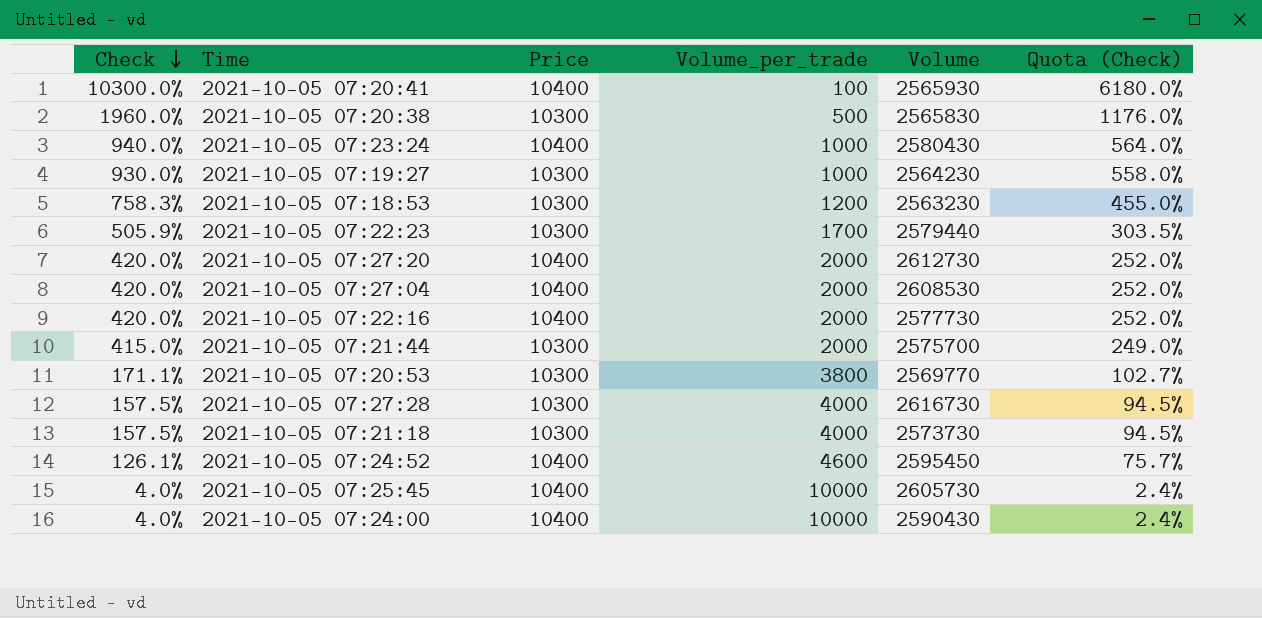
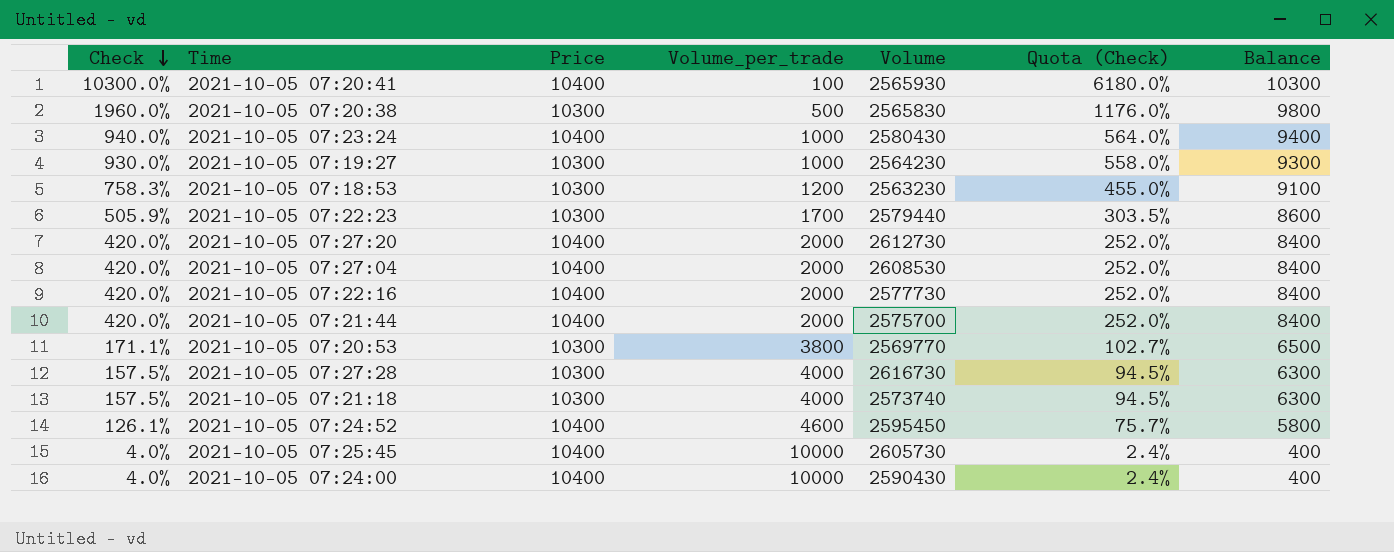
column Balance | formula: none -> [Price] - [Volume_per_trade]
2021-10-05 07:21:44 | Check: 415.0% -> 420.0%
2021-10-05 07:21:44 | Price: 10300 -> 10400
2021-10-05 07:21:44 | Quota (Check): 249.0% -> 252.0%
2021-10-05 07:21:18 | Volume: 2573730 -> 2573740

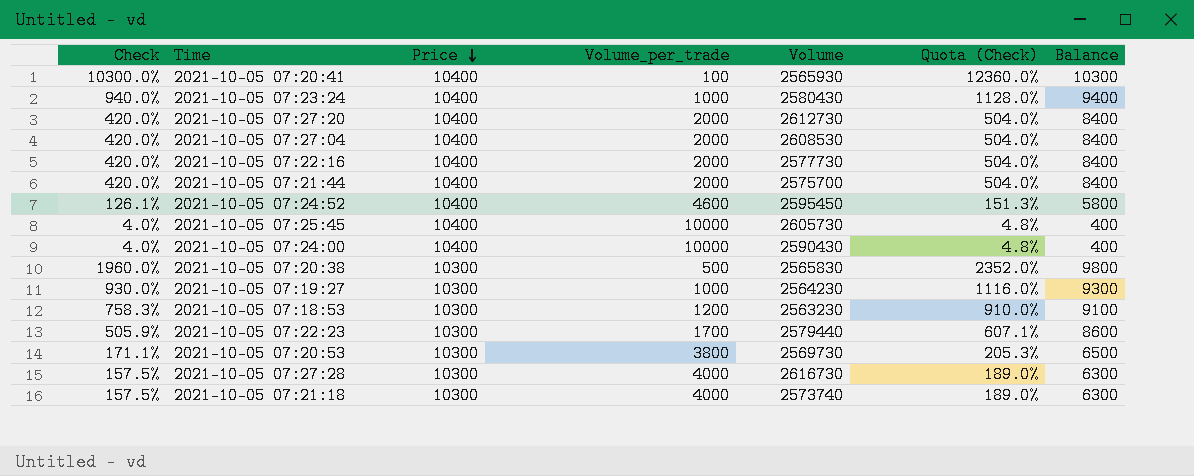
row order: Check descending -> Price descending
column Quota (Check) | formula: [Check] * 0.6 -> [Check] * 1.2
2021-10-05 07:20:53 | Volume: 2569770 -> 2569730

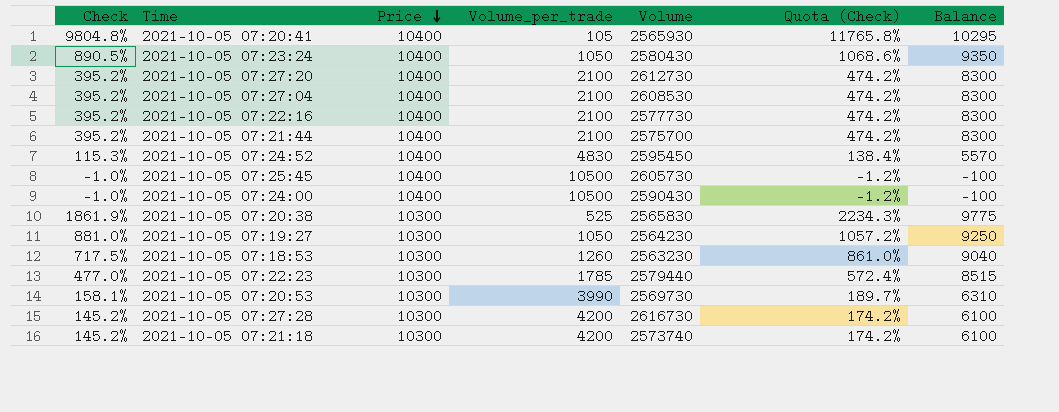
2021-10-05 07:20:41 | Check: 10300.0% -> 9804.8%
2021-10-05 07:20:41 | Volume_per_trade: 100 -> 105
2021-10-05 07:20:41 | Quota (Check): 12360.0% -> 11765.8%
2021-10-05 07:20:41 | Balance: 10300 -> 10295
2021-10-05 07:23:24 | Check: 940.0% -> 890.5%
2021-10-05 07:23:24 | Volume_per_trade: 1000 -> 1050
2021-10-05 07:23:24 | Quota (Check): 1128.0% -> 1068.6%
2021-10-05 07:23:24 | Balance: 9400 -> 9350
2021-10-05 07:27:20 | Check: 420.0% -> 395.2%
2021-10-05 07:27:20 | Volume_per_trade: 2000 -> 2100
2021-10-05 07:27:20 | Quota (Check): 504.0% -> 474.2%
2021-10-05 07:27:20 | Balance: 8400 -> 8300
2021-10-05 07:27:04 | Check: 420.0% -> 395.2%
2021-10-05 07:27:04 | Volume_per_trade: 2000 -> 2100
2021-10-05 07:27:04 | Quota (Check): 504.0% -> 474.2%
2021-10-05 07:27:04 | Balance: 8400 -> 8300
2021-10-05 07:22:16 | Check: 420.0% -> 395.2%
2021-10-05 07:22:16 | Volume_per_trade: 2000 -> 2100
2021-10-05 07:22:16 | Quota (Check): 504.0% -> 474.2%
2021-10-05 07:22:16 | Balance: 8400 -> 8300
2021-10-05 07:21:44 | Check: 420.0% -> 395.2%
2021-10-05 07:21:44 | Volume_per_trade: 2000 -> 2100
2021-10-05 07:21:44 | Quota (Check): 504.0% -> 474.2%
2021-10-05 07:21:44 | Balance: 8400 -> 8300
2021-10-05 07:24:52 | Check: 126.1% -> 115.3%
2021-10-05 07:24:52 | Volume_per_trade: 4600 -> 4830
2021-10-05 07:24:52 | Quota (Check): 151.3% -> 138.4%
2021-10-05 07:24:52 | Balance: 5800 -> 5570
2021-10-05 07:25:45 | Check: 4.0% -> -1.0%
2021-10-05 07:25:45 | Volume_per_trade: 10000 -> 10500
2021-10-05 07:25:45 | Quota (Check): 4.8% -> -1.2%
2021-10-05 07:25:45 | Balance: 400 -> -100
2021-10-05 07:24:00 | Check: 4.0% -> -1.0%
2021-10-05 07:24:00 | Volume_per_trade: 10000 -> 10500
2021-10-05 07:24:00 | Quota (Check): 4.8% -> -1.2%
2021-10-05 07:24:00 | Balance: 400 -> -100
2021-10-05 07:20:38 | Check: 1960.0% -> 1861.9%
2021-10-05 07:20:38 | Volume_per_trade: 500 -> 525
2021-10-05 07:20:38 | Quota (Check): 2352.0% -> 2234.3%
2021-10-05 07:20:38 | Balance: 9800 -> 9775
2021-10-05 07:19:27 | Check: 930.0% -> 881.0%
2021-10-05 07:19:27 | Volume_per_trade: 1000 -> 1050
2021-10-05 07:19:27 | Quota (Check): 1116.0% -> 1057.2%
2021-10-05 07:19:27 | Balance: 9300 -> 9250
2021-10-05 07:18:53 | Check: 758.3% -> 717.5%
2021-10-05 07:18:53 | Volume_per_trade: 1200 -> 1260
2021-10-05 07:18:53 | Quota (Check): 910.0% -> 861.0%
2021-10-05 07:18:53 | Balance: 9100 -> 9040
2021-10-05 07:22:23 | Check: 505.9% -> 477.0%
2021-10-05 07:22:23 | Volume_per_trade: 1700 -> 1785
2021-10-05 07:22:23 | Quota (Check): 607.1% -> 572.4%
2021-10-05 07:22:23 | Balance: 8600 -> 8515
2021-10-05 07:20:53 | Check: 171.1% -> 158.1%
2021-10-05 07:20:53 | Volume_per_trade: 3800 -> 3990
2021-10-05 07:20:53 | Quota (Check): 205.3% -> 189.7%
2021-10-05 07:20:53 | Balance: 6500 -> 6310
2021-10-05 07:27:28 | Check: 157.5% -> 145.2%
2021-10-05 07:27:28 | Volume_per_trade: 4000 -> 4200
2021-10-05 07:27:28 | Quota (Check): 189.0% -> 174.2%
2021-10-05 07:27:28 | Balance: 6300 -> 6100
2021-10-05 07:21:18 | Check: 157.5% -> 145.2%
2021-10-05 07:21:18 | Volume_per_trade: 4000 -> 4200
2021-10-05 07:21:18 | Quota (Check): 189.0% -> 174.2%
2021-10-05 07:21:18 | Balance: 6300 -> 6100

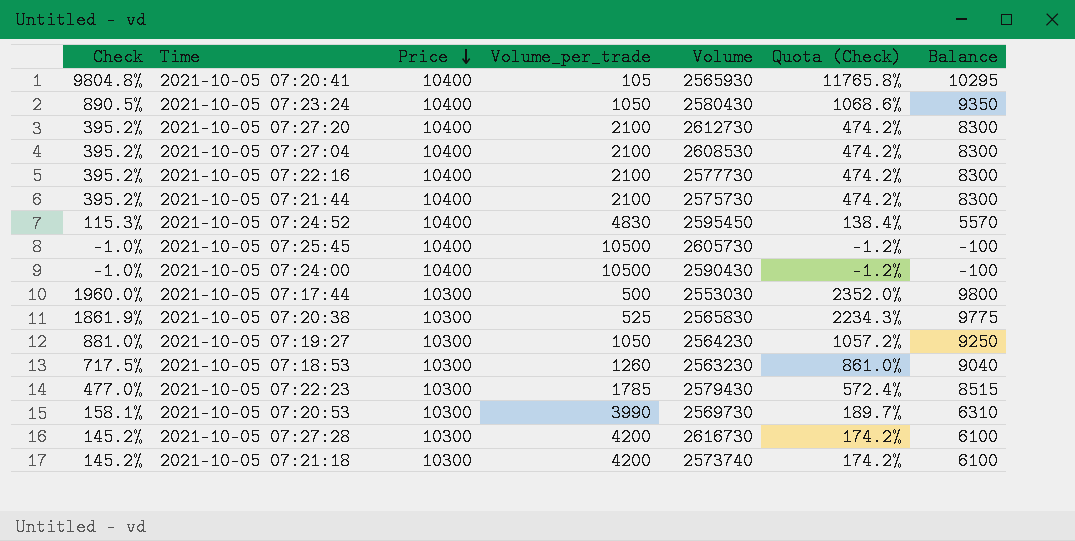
2021-10-05 07:21:44 | Volume: 2575700 -> 2575730
row 2021-10-05 07:17:44: none -> 1960.0% | 10300 | 500 | 2553030 | 2352.0% | 9800
2021-10-05 07:22:23 | Volume: 2579440 -> 2579430

